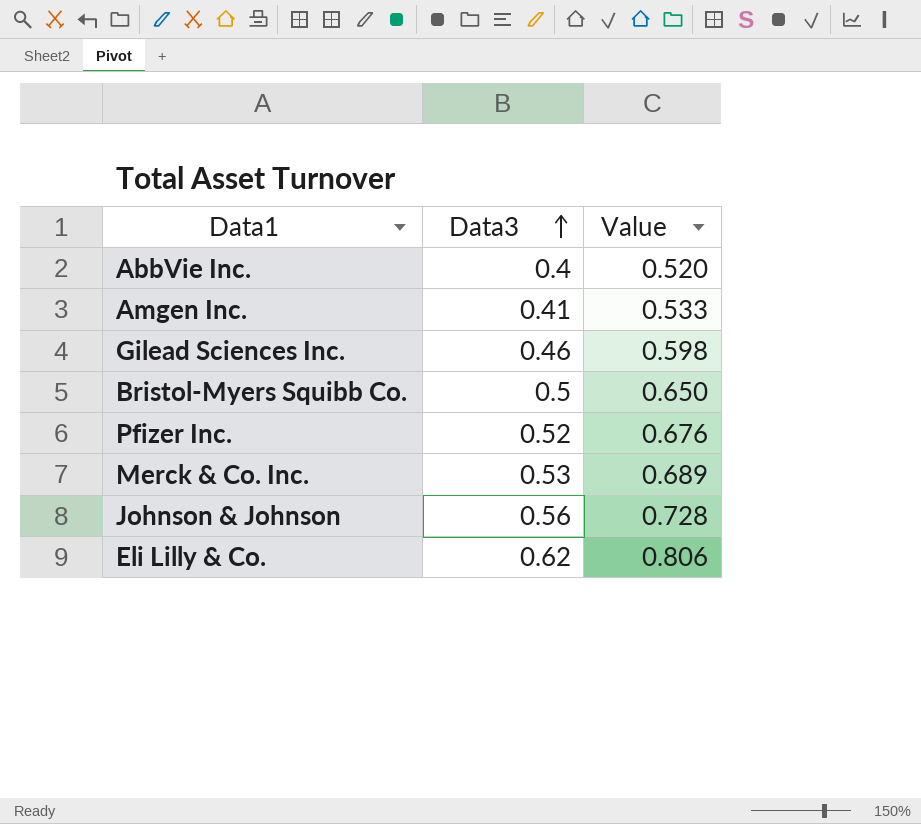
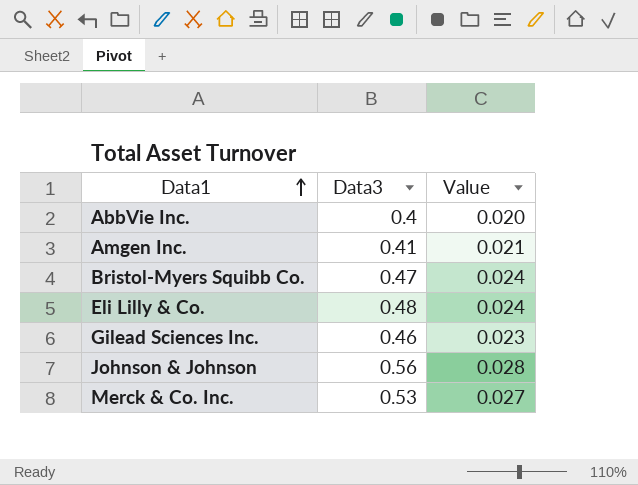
row order: Data3 ascending -> Data1 ascending
column Value | formula: [Data3] * 1.3 -> [Data3] * 0.05
row Pfizer Inc.: 0.52 | 0.676 -> none
Bristol-Myers Squibb Co. | Data3: 0.5 -> 0.47
Eli Lilly & Co. | Data3: 0.62 -> 0.48

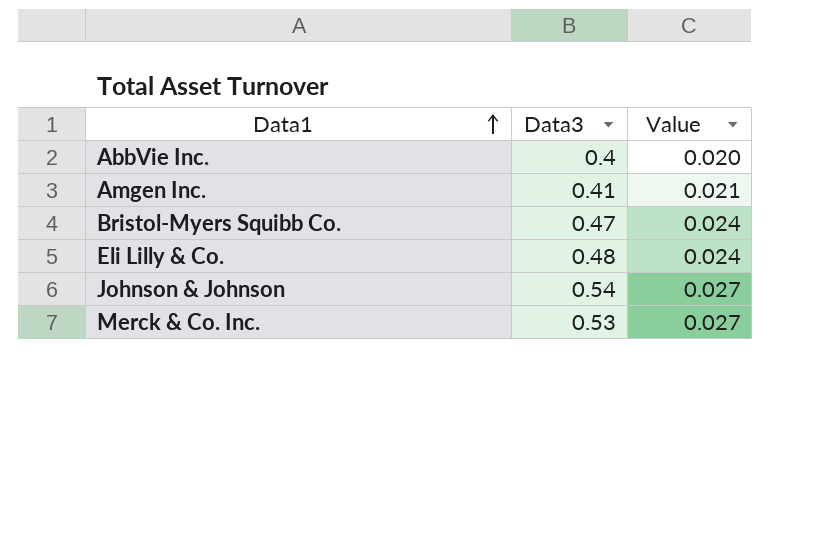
row Gilead Sciences Inc.: 0.46 | 0.023 -> none
Johnson & Johnson | Data3: 0.56 -> 0.54
Johnson & Johnson | Value: 0.028 -> 0.027

